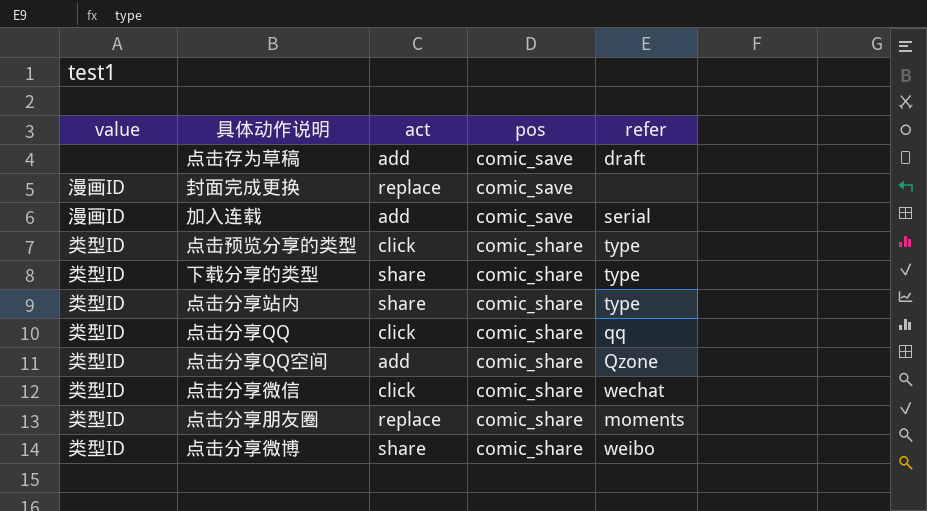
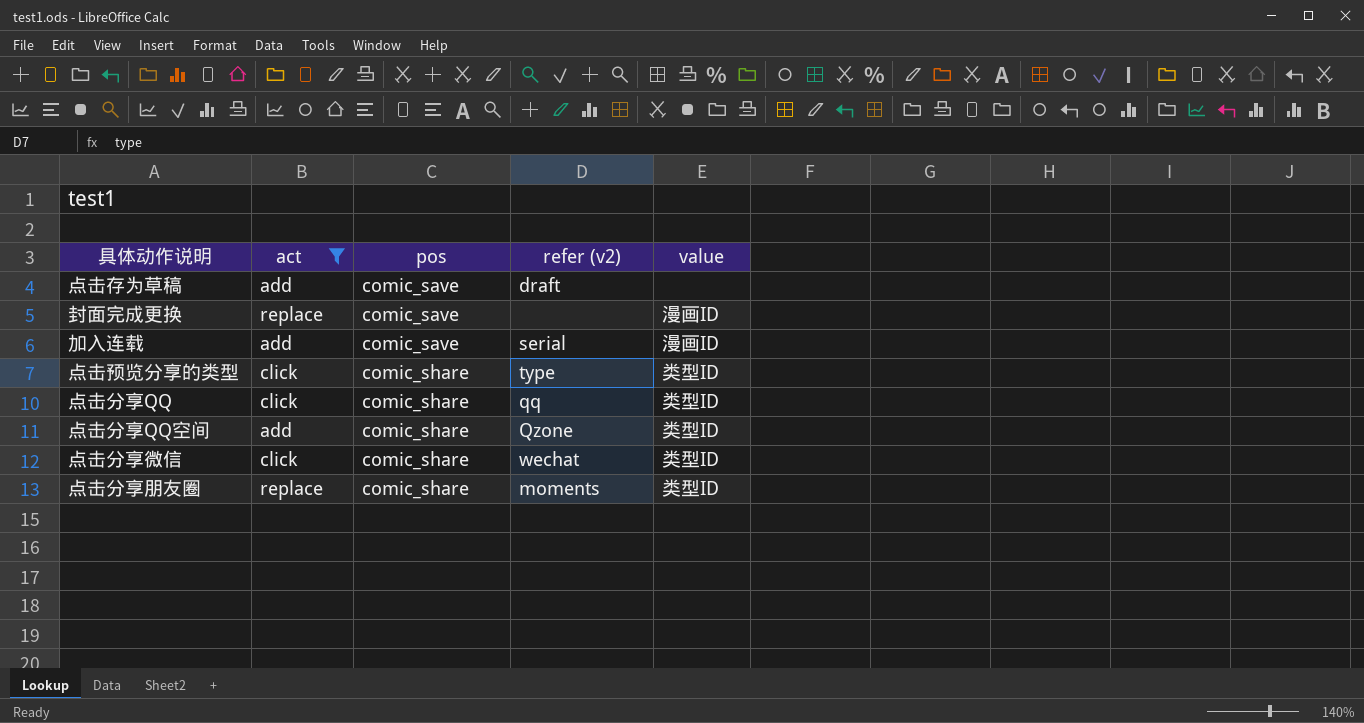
filter: none -> act != share
column name: refer -> refer (v2)
column value | position: 1 -> 5

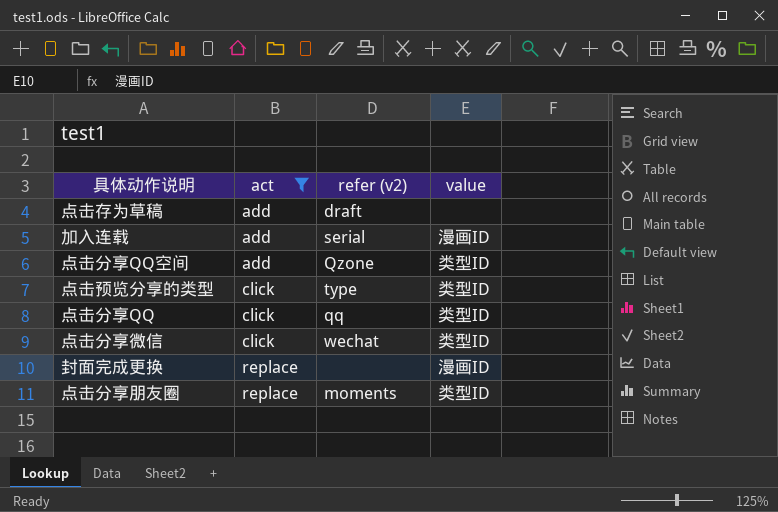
row order: pos ascending -> act ascending
column pos | position: 3 -> none

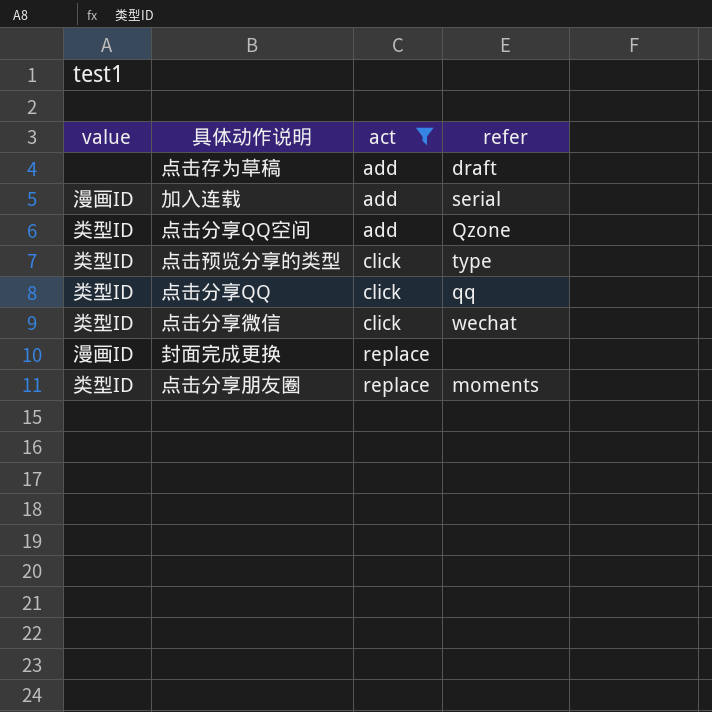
column value | position: 4 -> 1
column name: refer (v2) -> refer

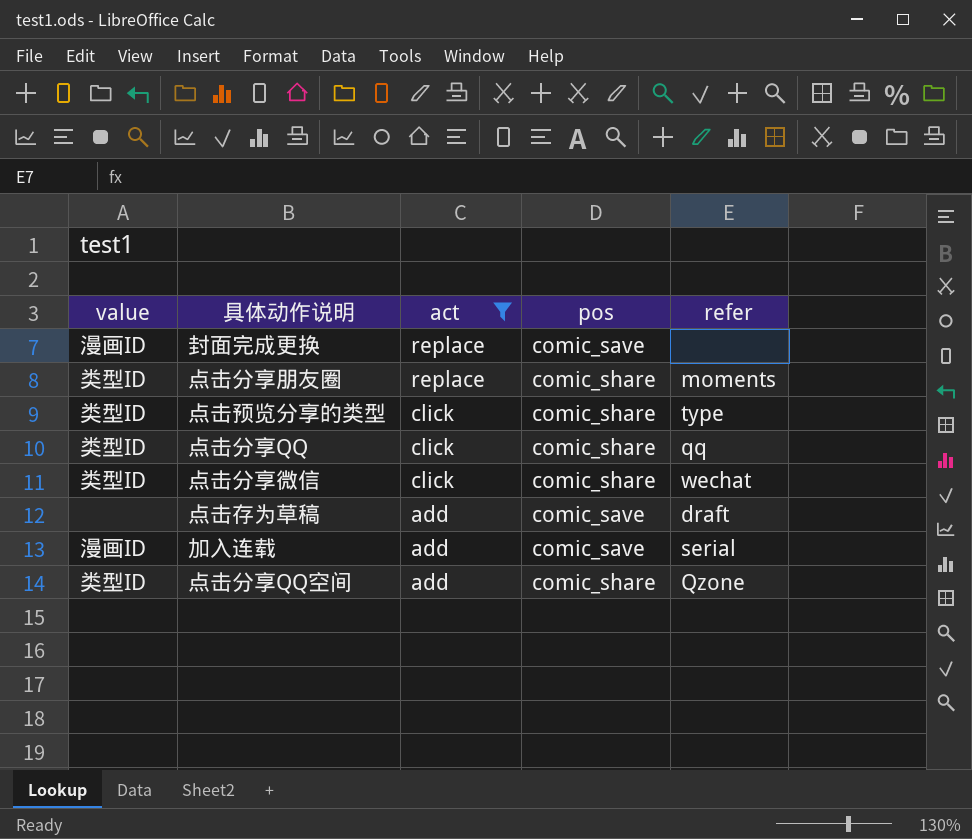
row order: act ascending -> act descending
column pos | position: none -> 4

